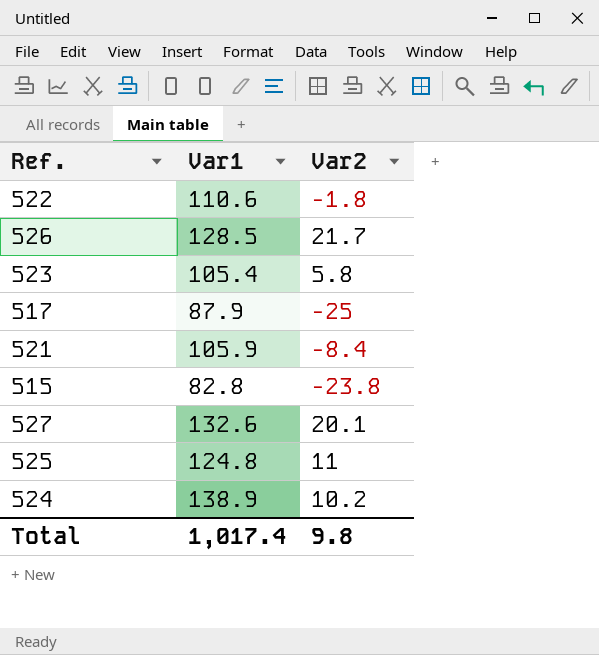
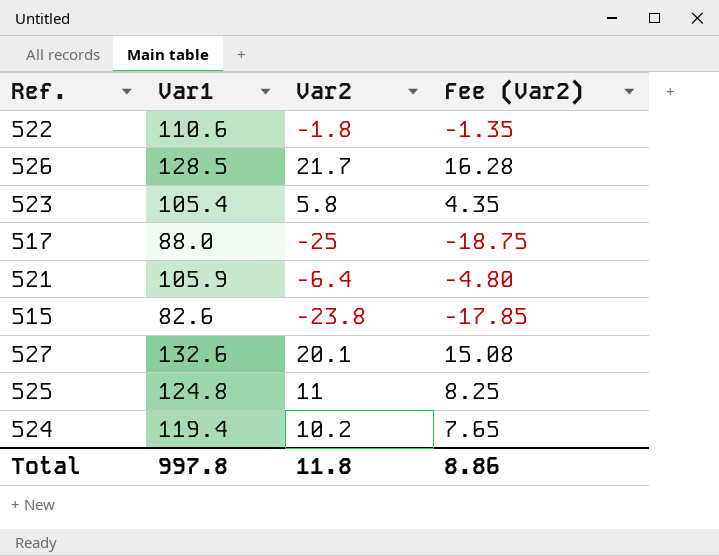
column Fee (Var2) | formula: none -> [Var2] * 0.75
517 | Var1: 87.9 -> 88.0
521 | Var2: -8.4 -> -6.4
515 | Var1: 82.8 -> 82.6
524 | Var1: 138.9 -> 119.4
Total | Var1: 1,017.4 -> 997.8
Total | Var2: 9.8 -> 11.8

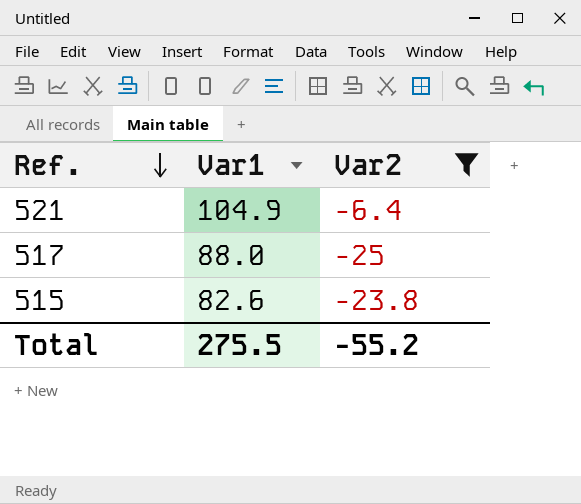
filter: none -> Var2 <= -6.4
row order: none -> Ref. descending
column Fee (Var2) | formula: [Var2] * 0.75 -> none
521 | Var1: 105.9 -> 104.9
Total | Var1: 997.8 -> 275.5
Total | Var2: 11.8 -> -55.2

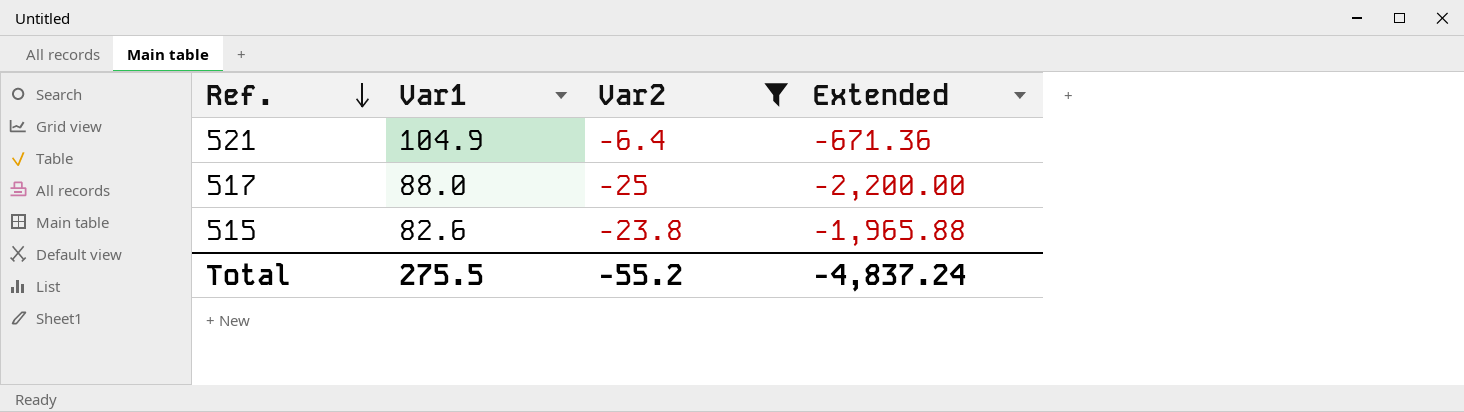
column Extended | formula: none -> [Var1] * [Var2]

